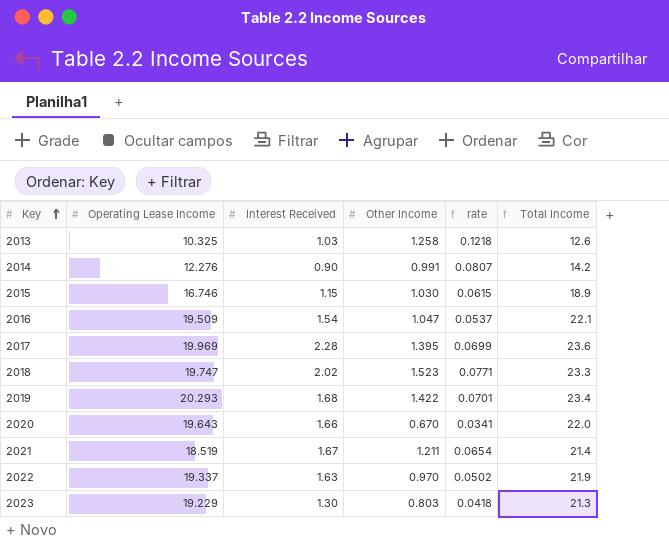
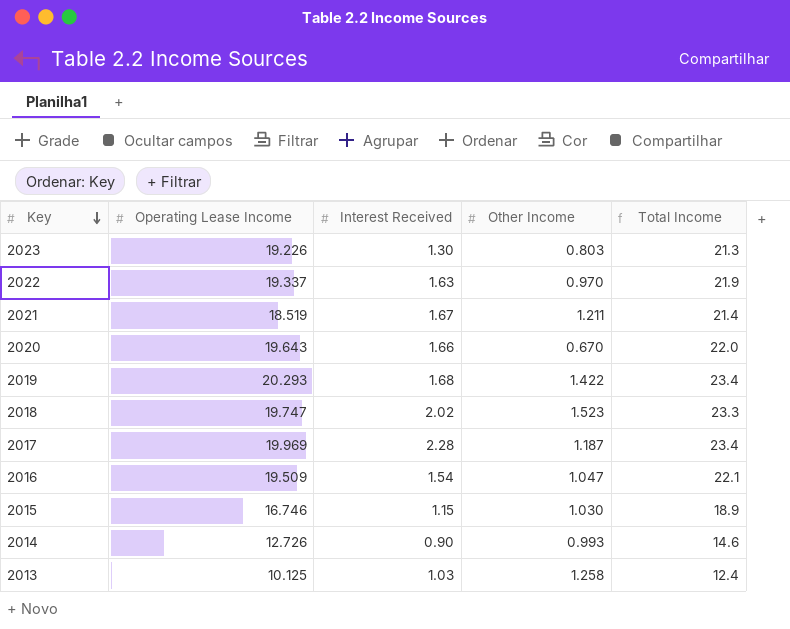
row order: Key ascending -> Key descending
column rate | formula: [Other Income] / [Operating Lease Income] -> none
2023 | Operating Lease Income: 19.229 -> 19.226
2017 | Other Income: 1.395 -> 1.187
2017 | Total Income: 23.6 -> 23.4
2014 | Operating Lease Income: 12.276 -> 12.726
2014 | Other Income: 0.991 -> 0.993
2014 | Total Income: 14.2 -> 14.6
2013 | Operating Lease Income: 10.325 -> 10.125
2013 | Total Income: 12.6 -> 12.4

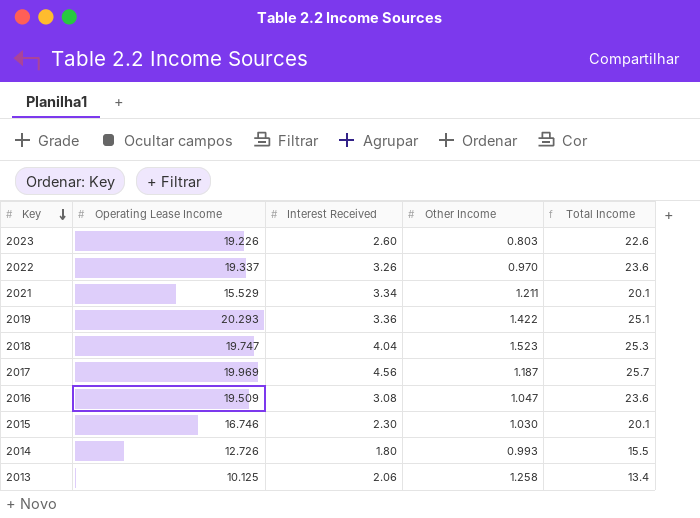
row 2020: 19.643 | 1.66 | 0.670 | 22.0 -> none
2023 | Interest Received: 1.30 -> 2.60
2023 | Total Income: 21.3 -> 22.6
2022 | Interest Received: 1.63 -> 3.26
2022 | Total Income: 21.9 -> 23.6
2021 | Operating Lease Income: 18.519 -> 15.529
2021 | Interest Received: 1.67 -> 3.34
2021 | Total Income: 21.4 -> 20.1
2019 | Interest Received: 1.68 -> 3.36
2019 | Total Income: 23.4 -> 25.1
2018 | Interest Received: 2.02 -> 4.04
2018 | Total Income: 23.3 -> 25.3
2017 | Interest Received: 2.28 -> 4.56
2017 | Total Income: 23.4 -> 25.7
2016 | Interest Received: 1.54 -> 3.08
2016 | Total Income: 22.1 -> 23.6
2015 | Interest Received: 1.15 -> 2.30
2015 | Total Income: 18.9 -> 20.1
2014 | Interest Received: 0.90 -> 1.80
2014 | Total Income: 14.6 -> 15.5
2013 | Interest Received: 1.03 -> 2.06
2013 | Total Income: 12.4 -> 13.4

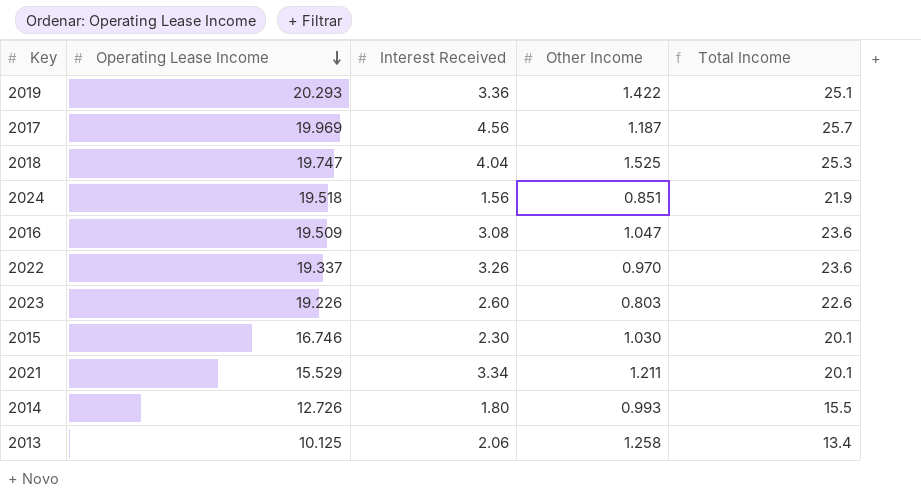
row order: Key descending -> Operating Lease Income descending
2018 | Other Income: 1.523 -> 1.525
row 2024: none -> 19.518 | 1.56 | 0.851 | 21.9

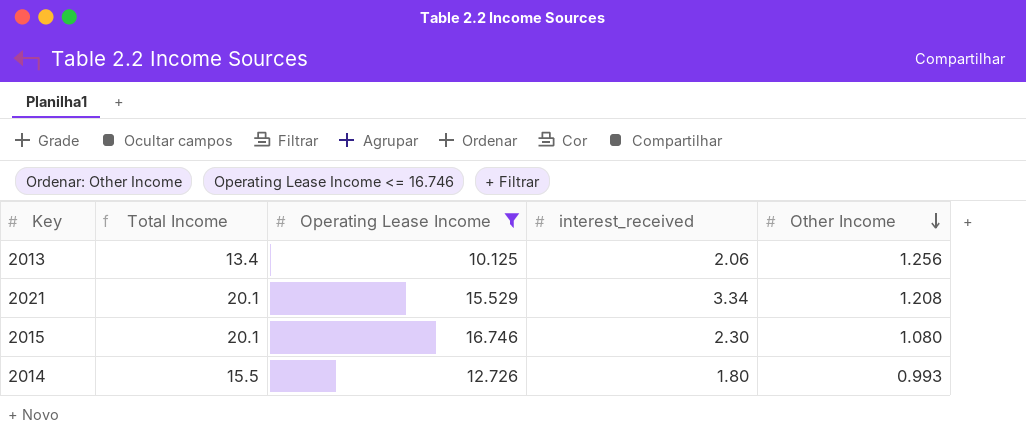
filter: none -> Operating Lease Income <= 16.746
row order: Operating Lease Income descending -> Other Income descending
column Total Income | position: 5 -> 2
column name: Interest Received -> interest_received
2013 | Other Income: 1.258 -> 1.256
2021 | Other Income: 1.211 -> 1.208
2015 | Other Income: 1.030 -> 1.080

